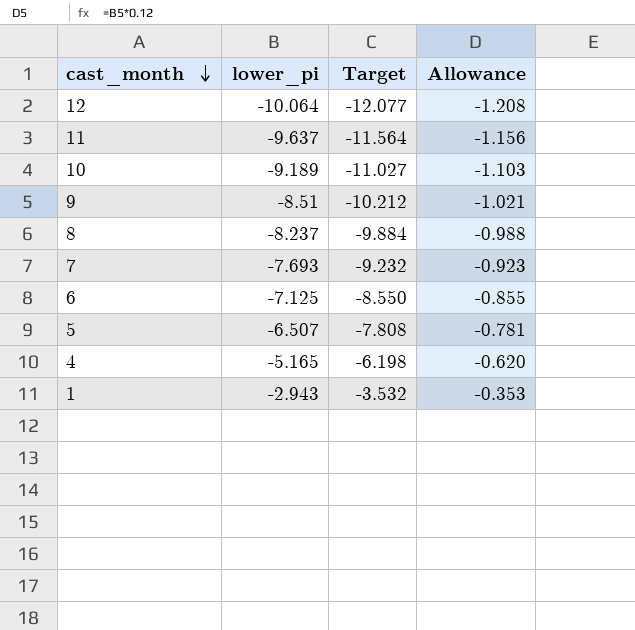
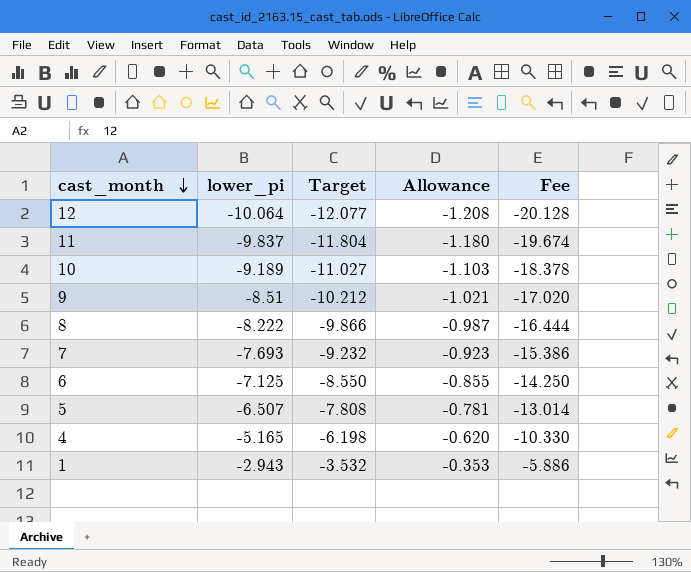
column Fee | formula: none -> [lower_pi] * 2
11 | lower_pi: -9.637 -> -9.837
11 | Target: -11.564 -> -11.804
11 | Allowance: -1.156 -> -1.180
8 | lower_pi: -8.237 -> -8.222
8 | Target: -9.884 -> -9.866
8 | Allowance: -0.988 -> -0.987

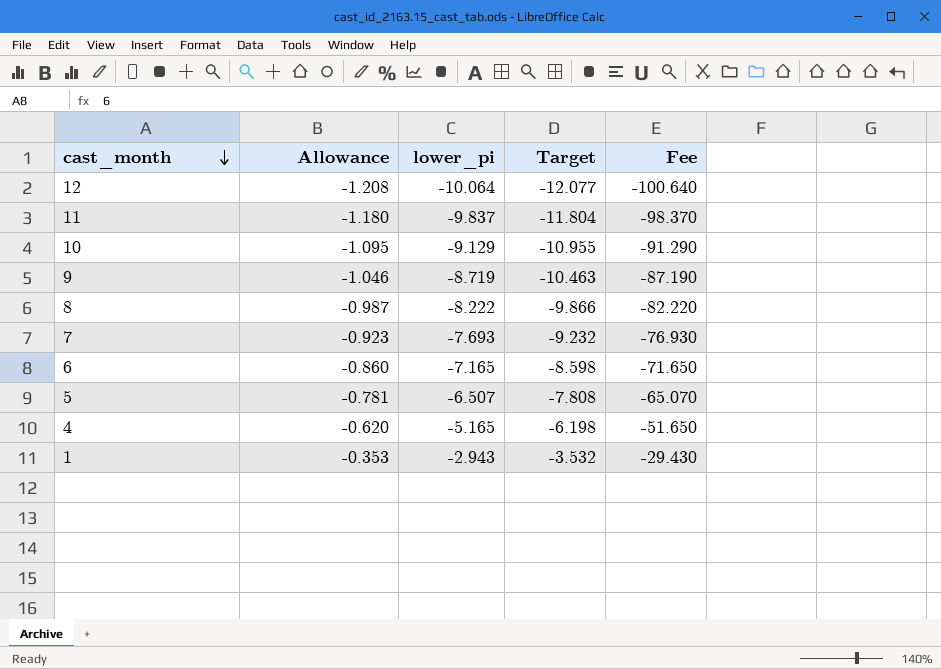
column Allowance | position: 4 -> 2
column Fee | formula: [lower_pi] * 2 -> [lower_pi] * 10
10 | Allowance: -1.103 -> -1.095
10 | lower_pi: -9.189 -> -9.129
10 | Target: -11.027 -> -10.955
9 | Allowance: -1.021 -> -1.046
9 | lower_pi: -8.51 -> -8.719
9 | Target: -10.212 -> -10.463
6 | Allowance: -0.855 -> -0.860
6 | lower_pi: -7.125 -> -7.165
6 | Target: -8.550 -> -8.598

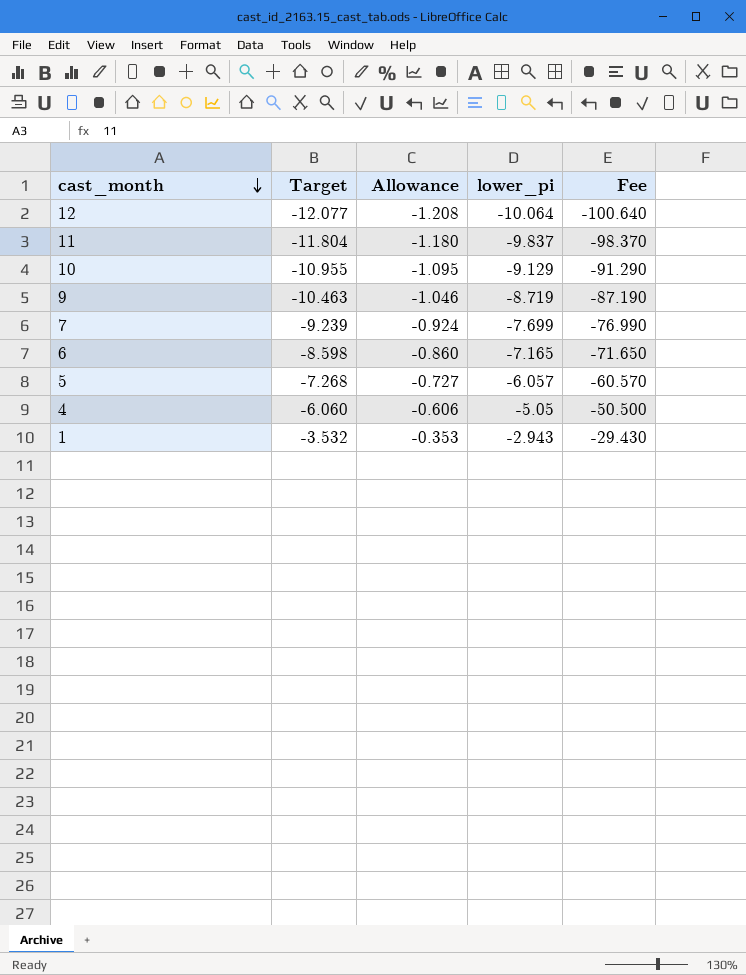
column Target | position: 4 -> 2
row 8: -0.987 | -8.222 | -9.866 | -82.220 -> none
7 | Target: -9.232 -> -9.239
7 | Allowance: -0.923 -> -0.924
7 | lower_pi: -7.693 -> -7.699
7 | Fee: -76.930 -> -76.990
5 | Target: -7.808 -> -7.268
5 | Allowance: -0.781 -> -0.727
5 | lower_pi: -6.507 -> -6.057
5 | Fee: -65.070 -> -60.570
4 | Target: -6.198 -> -6.060
4 | Allowance: -0.620 -> -0.606
4 | lower_pi: -5.165 -> -5.05
4 | Fee: -51.650 -> -50.500

